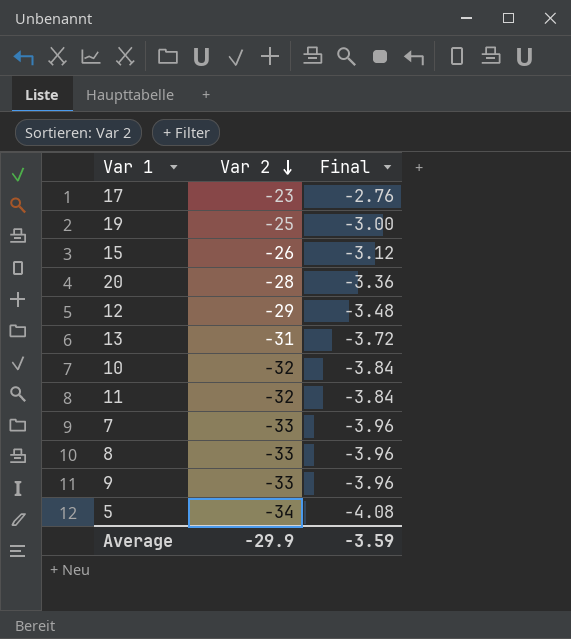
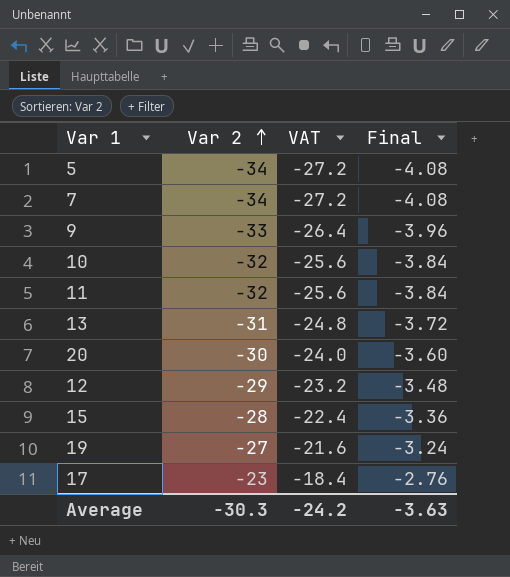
row order: Var 2 descending -> Var 2 ascending
column VAT | formula: none -> [Var 2] * 0.8
row 8: -33 | -3.96 -> none
7 | Var 2: -33 -> -34
7 | Final: -3.96 -> -4.08
20 | Var 2: -28 -> -30
20 | Final: -3.36 -> -3.60
15 | Var 2: -26 -> -28
15 | Final: -3.12 -> -3.36
19 | Var 2: -25 -> -27
19 | Final: -3.00 -> -3.24
Average | Var 2: -29.9 -> -30.3
Average | Final: -3.59 -> -3.63

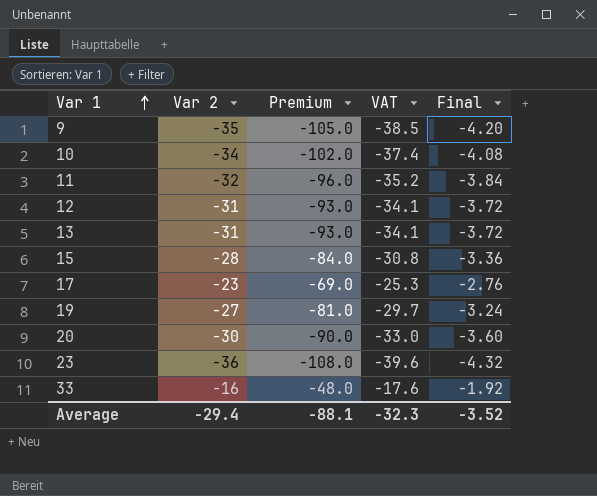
row order: Var 2 ascending -> Var 1 ascending
column Premium | formula: none -> [Var 2] * 3
column VAT | formula: [Var 2] * 0.8 -> [Var 2] * 1.1
row 5: -34 | -27.2 | -4.08 -> none
row 7: -34 | -27.2 | -4.08 -> none
9 | Var 2: -33 -> -35
9 | Final: -3.96 -> -4.20
10 | Var 2: -32 -> -34
10 | Final: -3.84 -> -4.08
12 | Var 2: -29 -> -31
12 | Final: -3.48 -> -3.72
row 23: none -> -36 | -108.0 | -39.6 | -4.32
row 33: none -> -16 | -48.0 | -17.6 | -1.92
Average | Var 2: -30.3 -> -29.4
Average | VAT: -24.2 -> -32.3
Average | Final: -3.63 -> -3.52

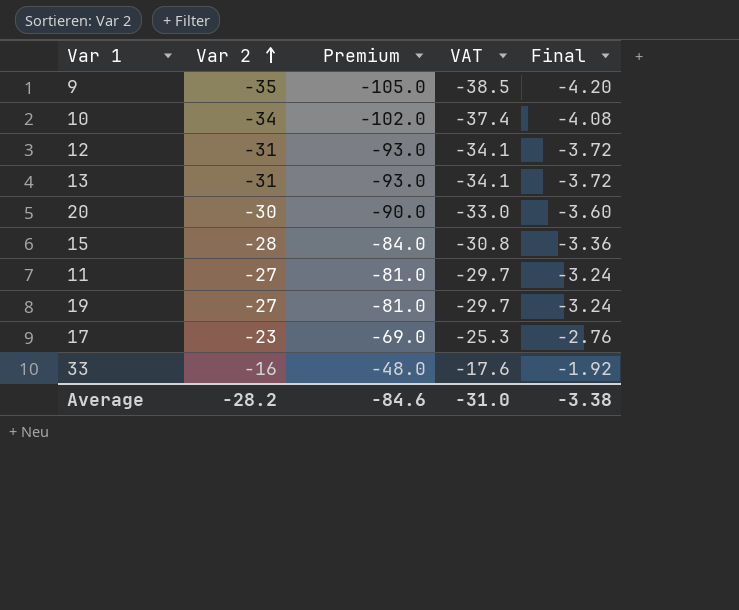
row order: Var 1 ascending -> Var 2 ascending
row 23: -36 | -108.0 | -39.6 | -4.32 -> none
11 | Var 2: -32 -> -27
11 | Premium: -96.0 -> -81.0
11 | VAT: -35.2 -> -29.7
11 | Final: -3.84 -> -3.24
Average | Var 2: -29.4 -> -28.2
Average | Premium: -88.1 -> -84.6
Average | VAT: -32.3 -> -31.0
Average | Final: -3.52 -> -3.38

